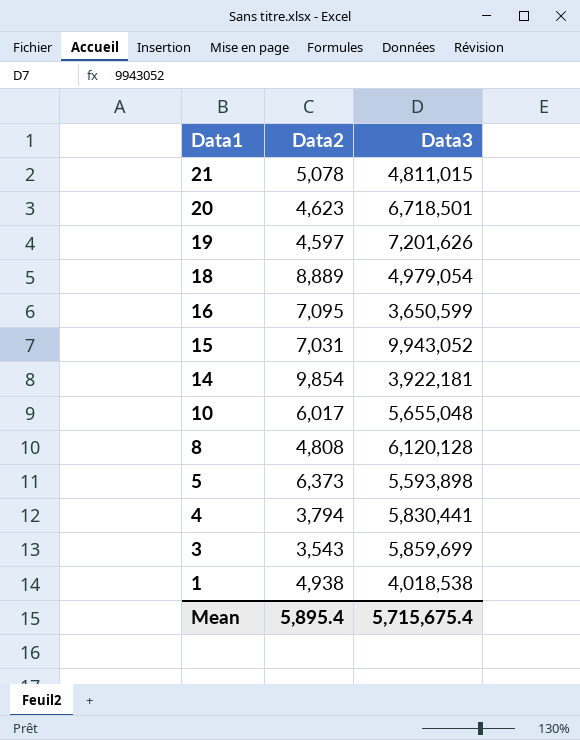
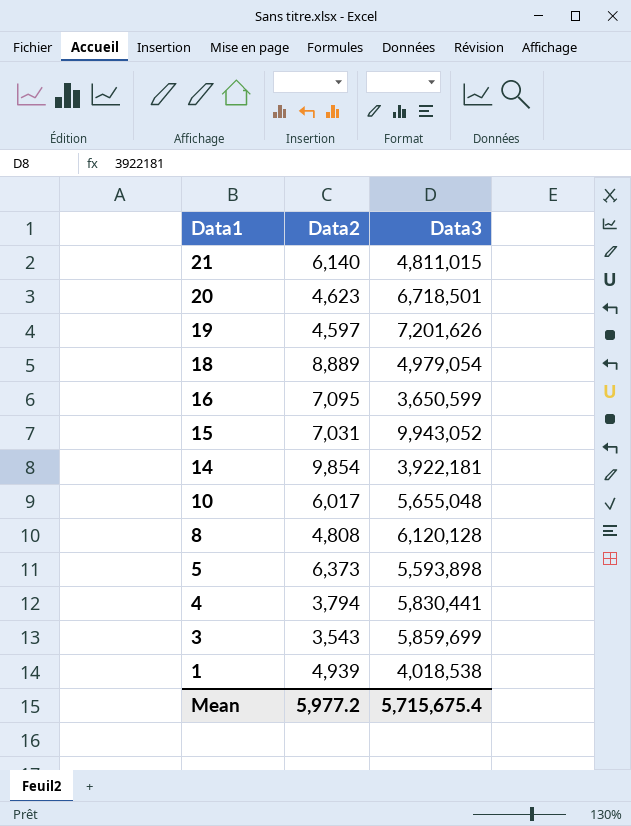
21 | Data2: 5,078 -> 6,140
1 | Data2: 4,938 -> 4,939
Mean | Data2: 5,895.4 -> 5,977.2

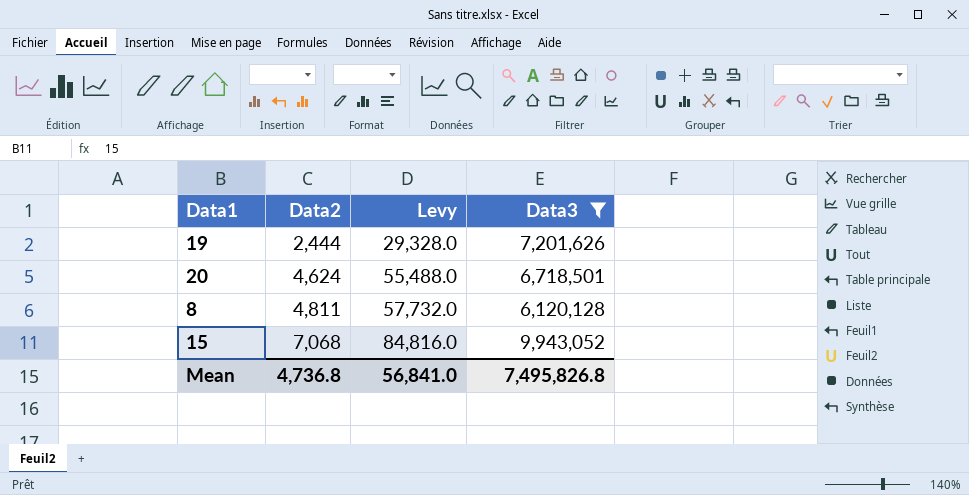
filter: none -> Data3 >= 6,120,128
row order: Data1 descending -> Data2 ascending
column Levy | formula: none -> [Data2] * 12
19 | Data2: 4,597 -> 2,444
20 | Data2: 4,623 -> 4,624
8 | Data2: 4,808 -> 4,811
15 | Data2: 7,031 -> 7,068
Mean | Data2: 5,977.2 -> 4,736.8
Mean | Data3: 5,715,675.4 -> 7,495,826.8

